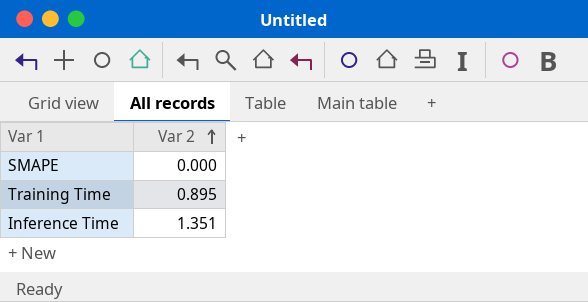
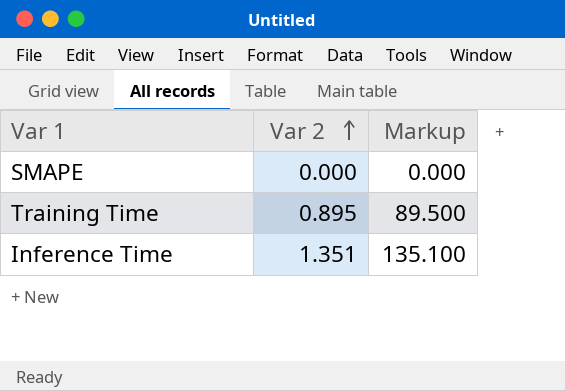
column Markup | formula: none -> [Var 2] * 100

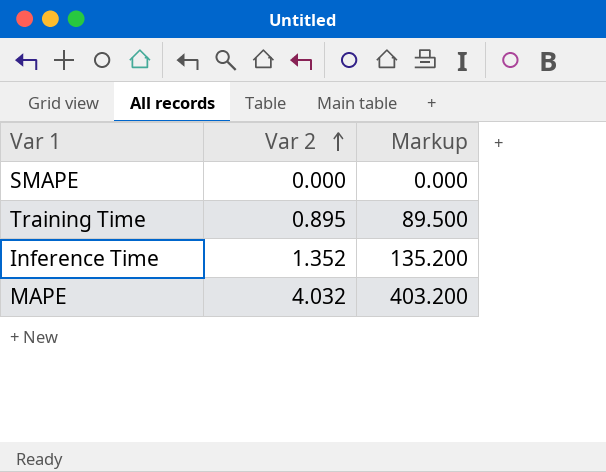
Inference Time | Var 2: 1.351 -> 1.352
Inference Time | Markup: 135.100 -> 135.200
row MAPE: none -> 4.032 | 403.200

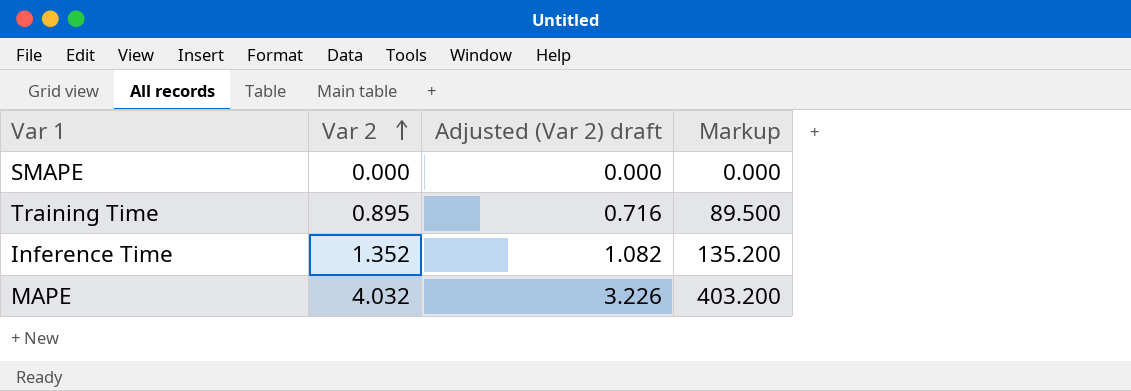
column Adjusted (Var 2) draft | formula: none -> [Var 2] * 0.8

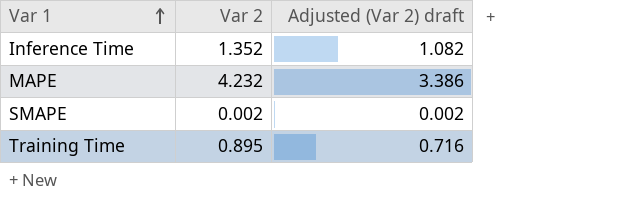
row order: Var 2 ascending -> Var 1 ascending
column Markup | formula: [Var 2] * 100 -> none
MAPE | Var 2: 4.032 -> 4.232
MAPE | Adjusted (Var 2) draft: 3.226 -> 3.386
SMAPE | Var 2: 0.000 -> 0.002
SMAPE | Adjusted (Var 2) draft: 0.000 -> 0.002

